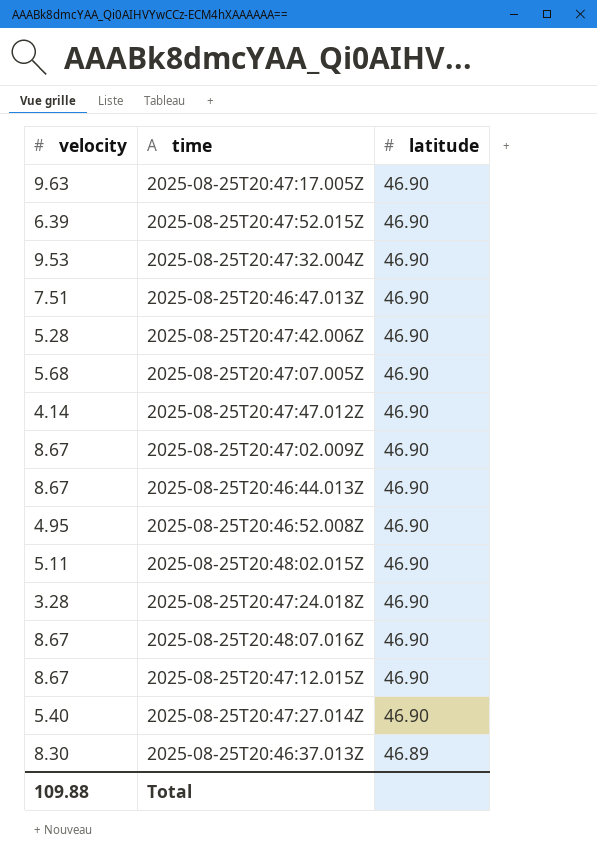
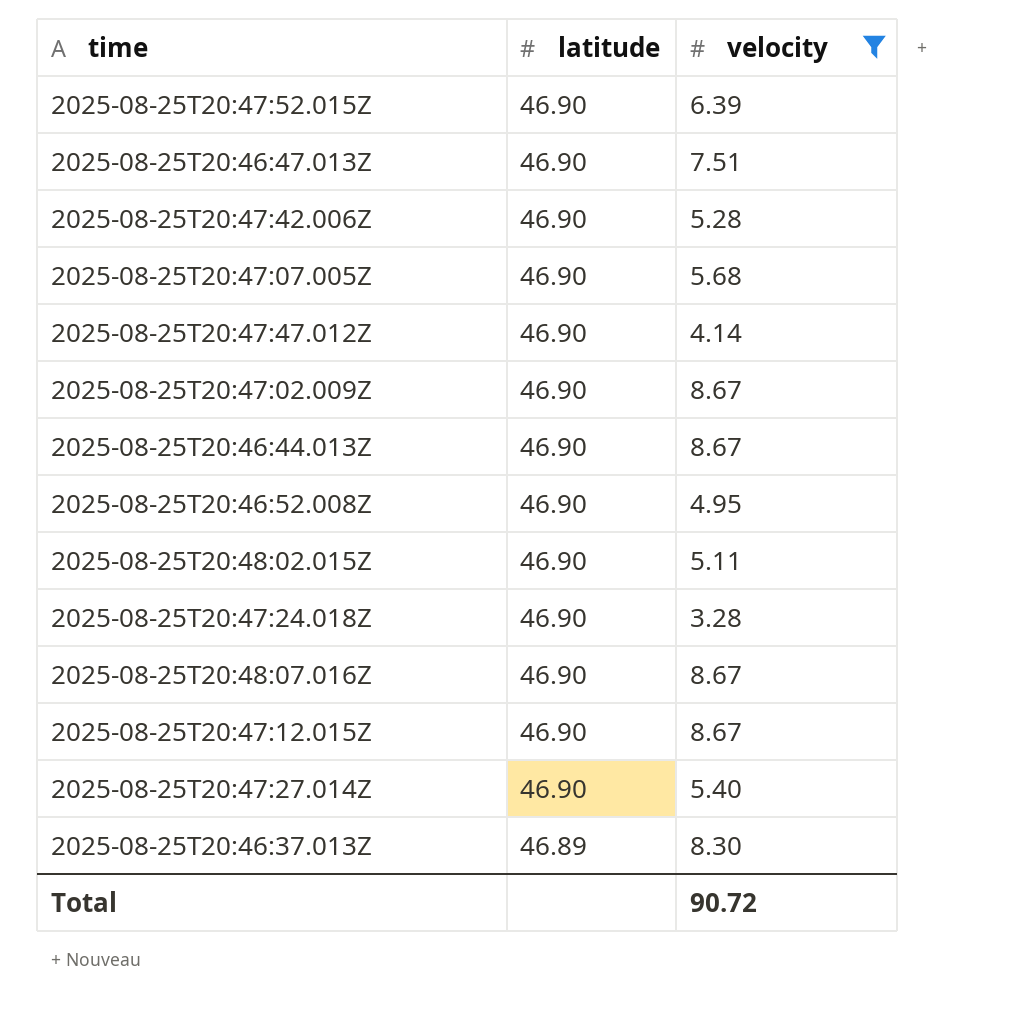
filter: none -> velocity <= 8.67
column velocity | position: 1 -> 3
Total | velocity: 109.88 -> 90.72

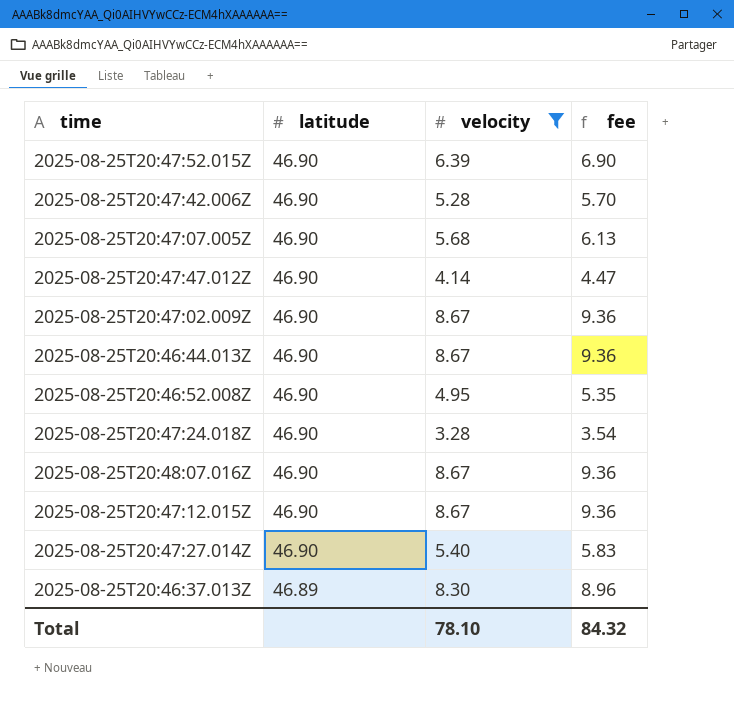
column fee | formula: none -> [velocity] * 1.08
row 2025-08-25T20:46:47.013Z: 46.90 | 7.51 -> none
row 2025-08-25T20:48:02.015Z: 46.90 | 5.11 -> none
Total | velocity: 90.72 -> 78.10

